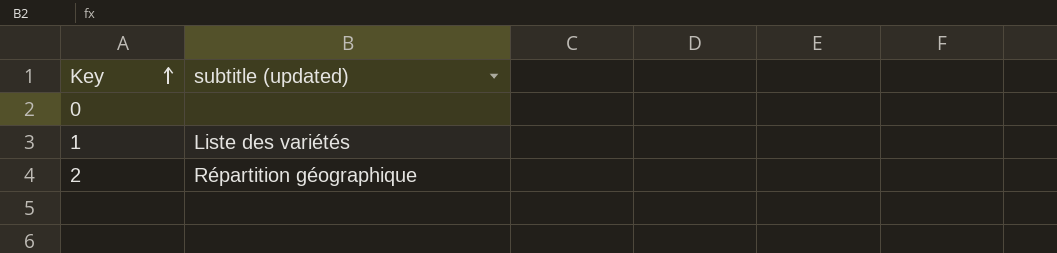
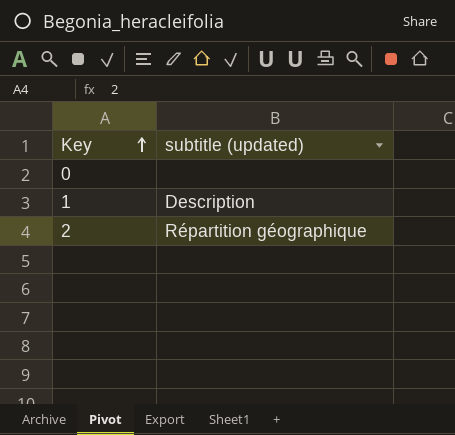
1 | subtitle (updated): Liste des variétés -> Description

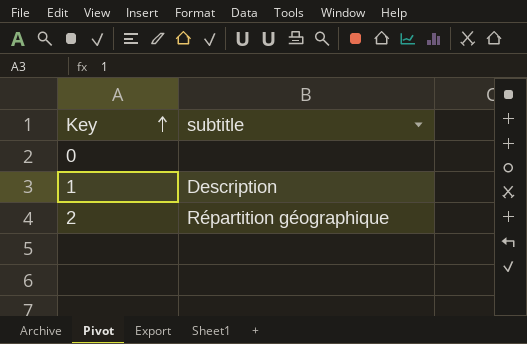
column name: subtitle (updated) -> subtitle

